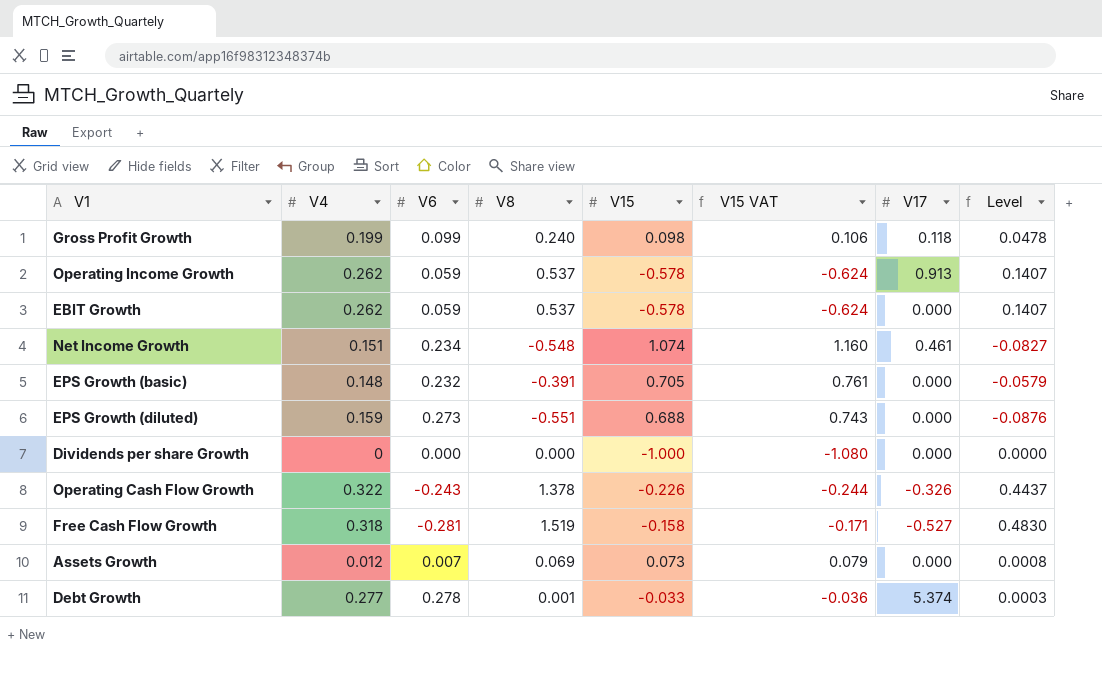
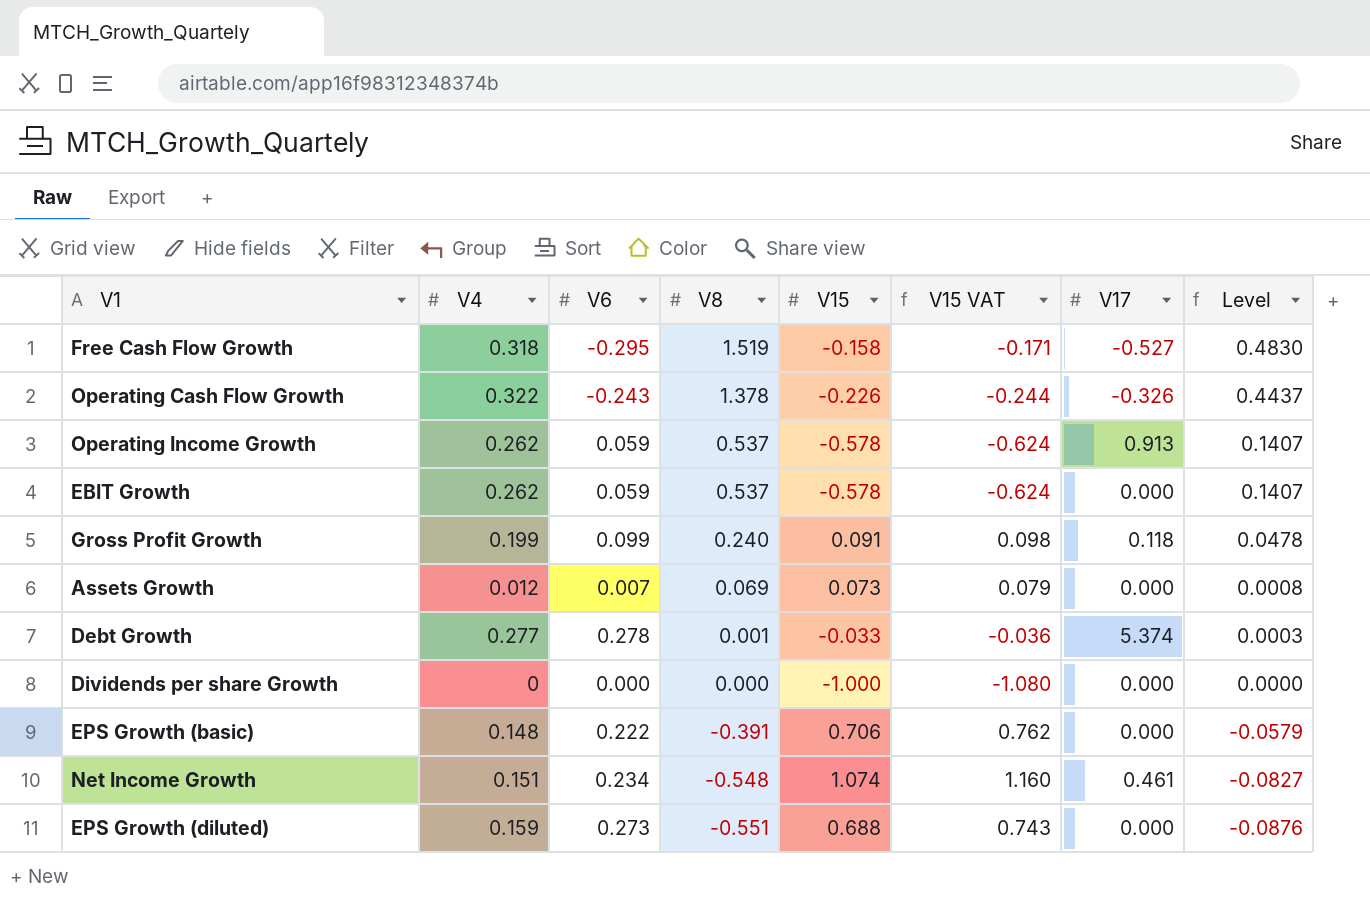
row order: none -> V8 descending
Free Cash Flow Growth | V6: -0.281 -> -0.295
Gross Profit Growth | V15: 0.098 -> 0.091
Gross Profit Growth | V15 VAT: 0.106 -> 0.098
EPS Growth (basic) | V6: 0.232 -> 0.222
EPS Growth (basic) | V15: 0.705 -> 0.706
EPS Growth (basic) | V15 VAT: 0.761 -> 0.762

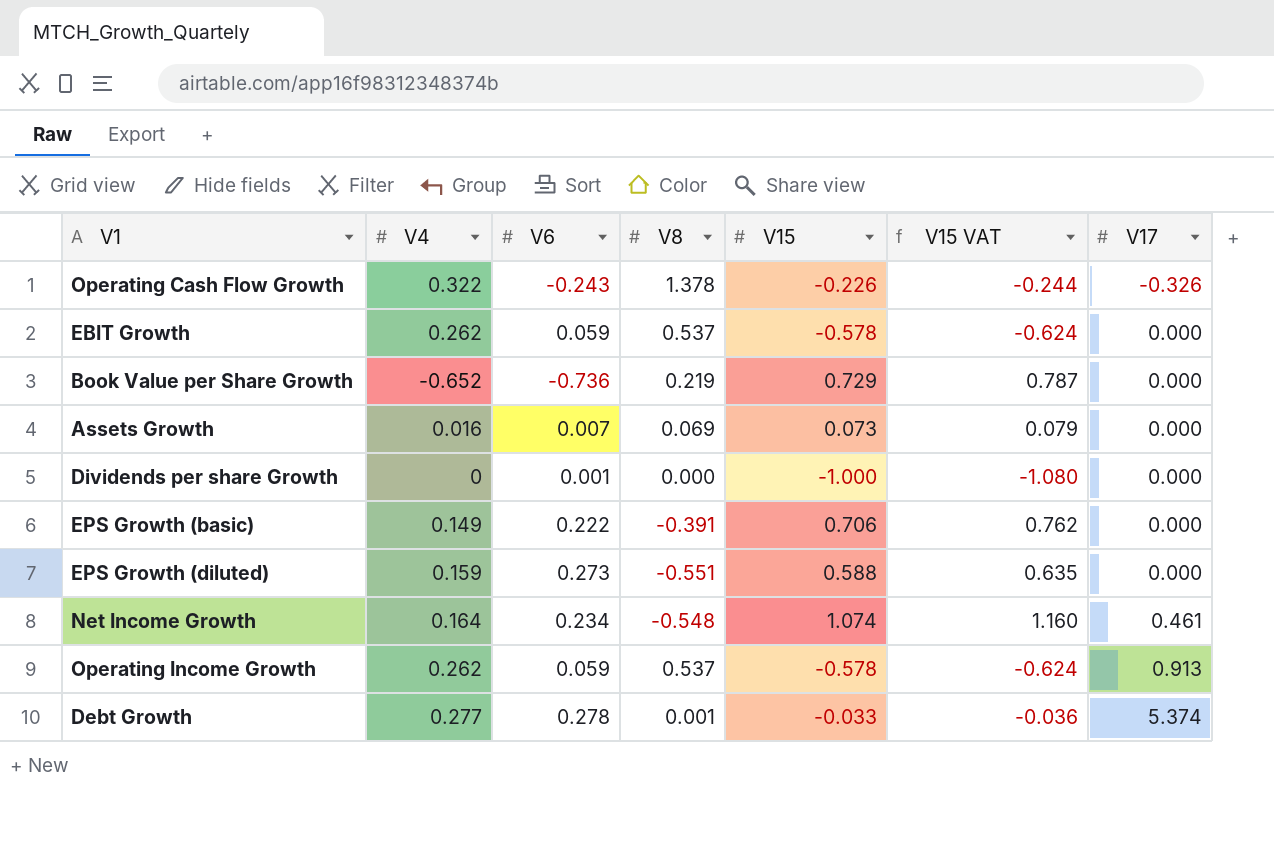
row order: V8 descending -> V17 ascending
column Level | formula: [V4] * [V8] -> none
row Free Cash Flow Growth: 0.318 | -0.295 | 1.519 | -0.158 | -0.171 | -0.527 | 0.4830 -> none
row Gross Profit Growth: 0.199 | 0.099 | 0.240 | 0.091 | 0.098 | 0.118 | 0.0478 -> none
row Book Value per Share Growth: none -> -0.652 | -0.736 | 0.219 | 0.729 | 0.787 | 0.000
Assets Growth | V4: 0.012 -> 0.016
Dividends per share Growth | V6: 0.000 -> 0.001
EPS Growth (basic) | V4: 0.148 -> 0.149
EPS Growth (diluted) | V15: 0.688 -> 0.588
EPS Growth (diluted) | V15 VAT: 0.743 -> 0.635
Net Income Growth | V4: 0.151 -> 0.164

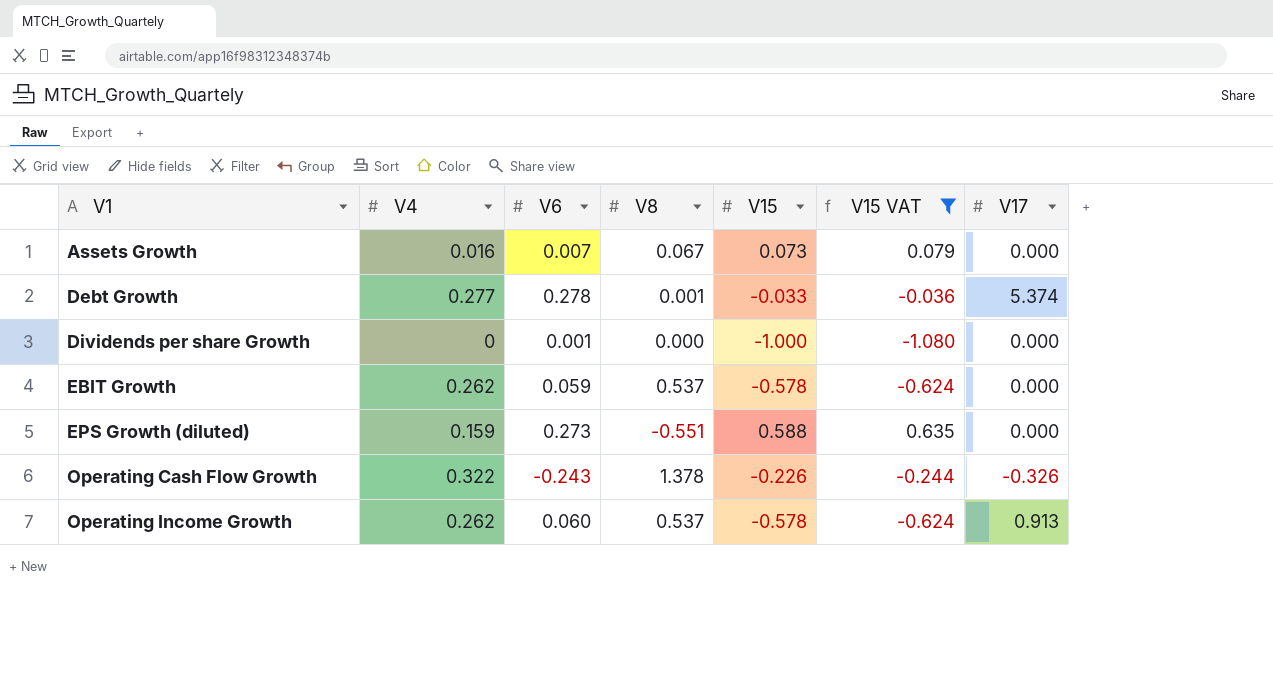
filter: none -> V15 VAT <= 0.635
row order: V17 ascending -> V1 ascending
Assets Growth | V8: 0.069 -> 0.067
Operating Income Growth | V6: 0.059 -> 0.060

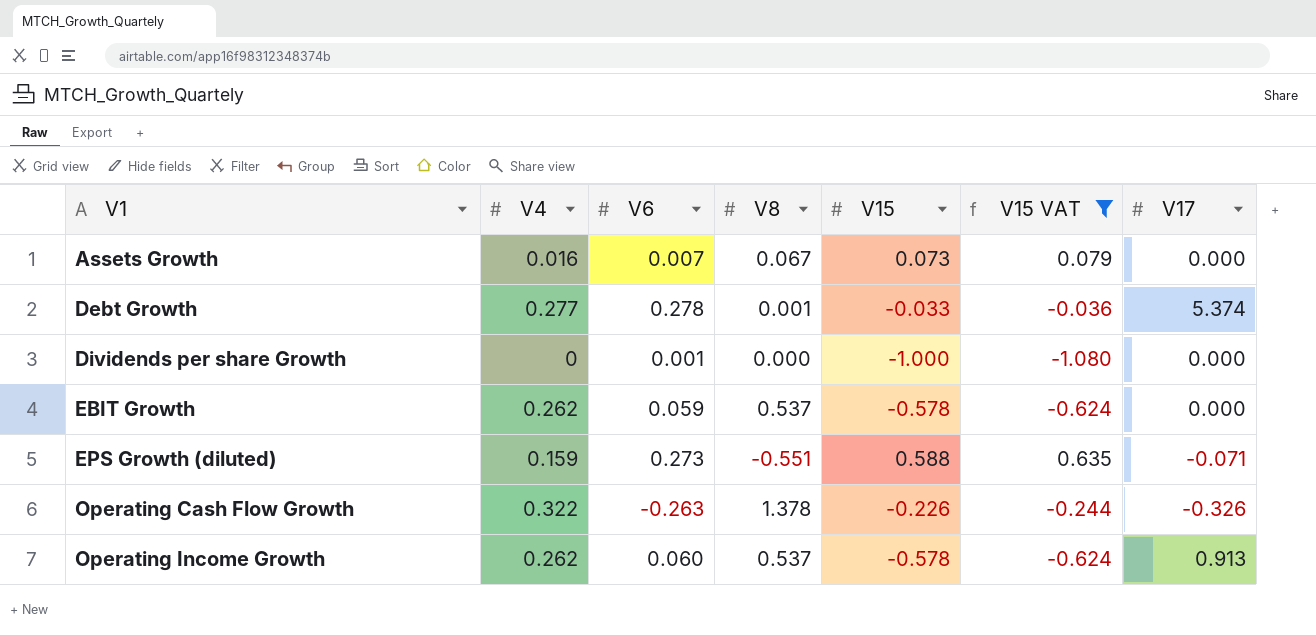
EPS Growth (diluted) | V17: 0.000 -> -0.071
Operating Cash Flow Growth | V6: -0.243 -> -0.263

